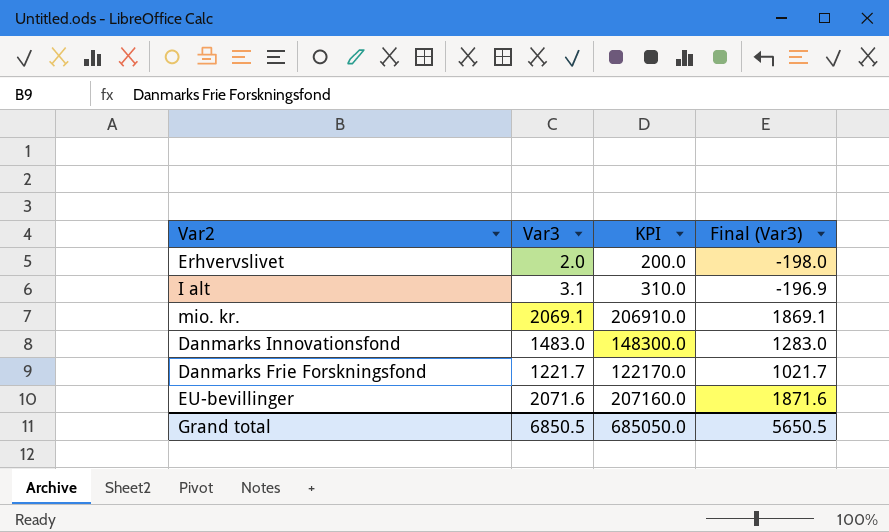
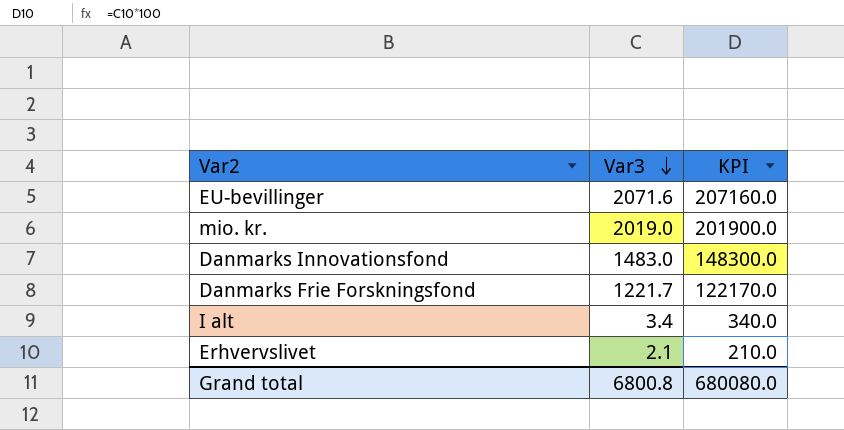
row order: none -> Var3 descending
column Final (Var3) | formula: [Var3] - 200 -> none
mio. kr. | Var3: 2069.1 -> 2019.0
mio. kr. | KPI: 206910.0 -> 201900.0
I alt | Var3: 3.1 -> 3.4
I alt | KPI: 310.0 -> 340.0
Erhvervslivet | Var3: 2.0 -> 2.1
Erhvervslivet | KPI: 200.0 -> 210.0
Grand total | Var3: 6850.5 -> 6800.8
Grand total | KPI: 685050.0 -> 680080.0

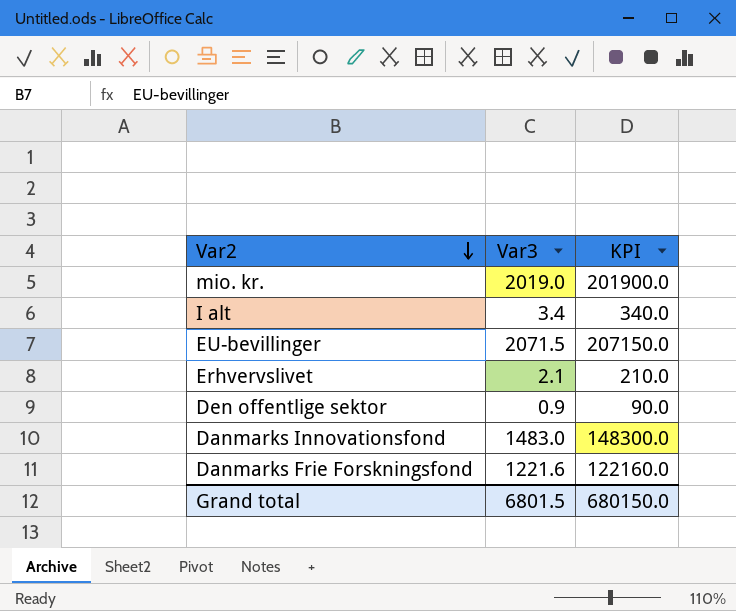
row order: Var3 descending -> Var2 descending
EU-bevillinger | Var3: 2071.6 -> 2071.5
EU-bevillinger | KPI: 207160.0 -> 207150.0
row Den offentlige sektor: none -> 0.9 | 90.0
Danmarks Frie Forskningsfond | Var3: 1221.7 -> 1221.6
Danmarks Frie Forskningsfond | KPI: 122170.0 -> 122160.0
Grand total | Var3: 6800.8 -> 6801.5
Grand total | KPI: 680080.0 -> 680150.0

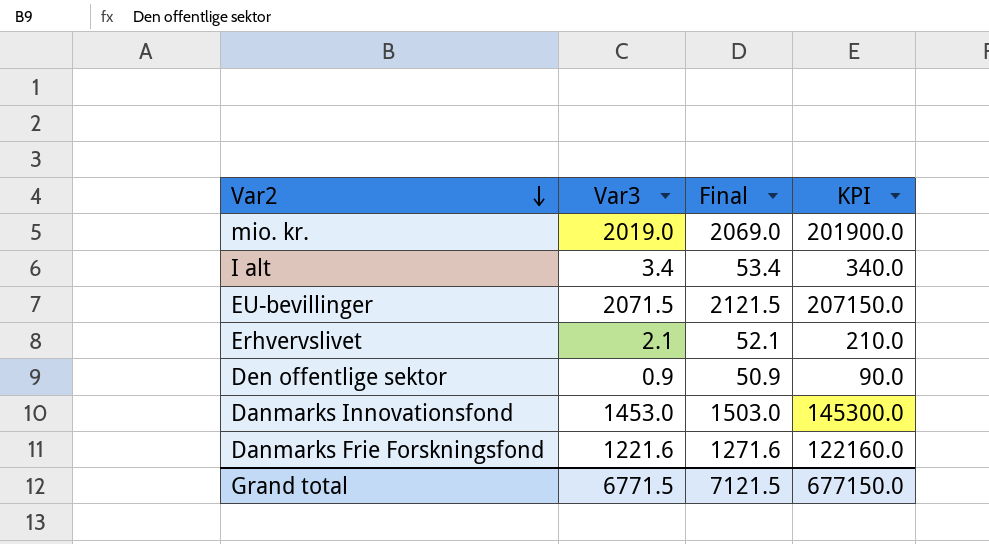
column Final | formula: none -> [Var3] + 50
Danmarks Innovationsfond | Var3: 1483.0 -> 1453.0
Danmarks Innovationsfond | KPI: 148300.0 -> 145300.0
Grand total | Var3: 6801.5 -> 6771.5
Grand total | KPI: 680150.0 -> 677150.0

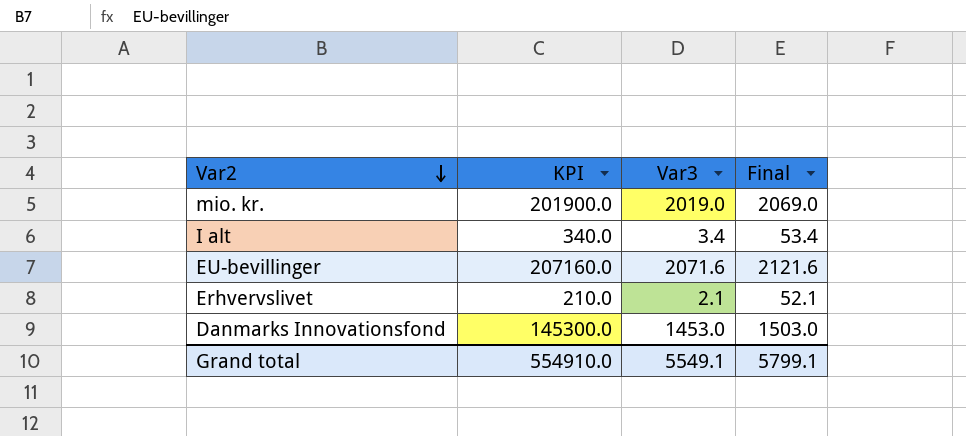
column KPI | position: 4 -> 2
row Den offentlige sektor: 0.9 | 50.9 | 90.0 -> none
row Danmarks Frie Forskningsfond: 1221.6 | 1271.6 | 122160.0 -> none
EU-bevillinger | KPI: 207150.0 -> 207160.0
EU-bevillinger | Var3: 2071.5 -> 2071.6
EU-bevillinger | Final: 2121.5 -> 2121.6
Grand total | KPI: 677150.0 -> 554910.0
Grand total | Var3: 6771.5 -> 5549.1
Grand total | Final: 7121.5 -> 5799.1

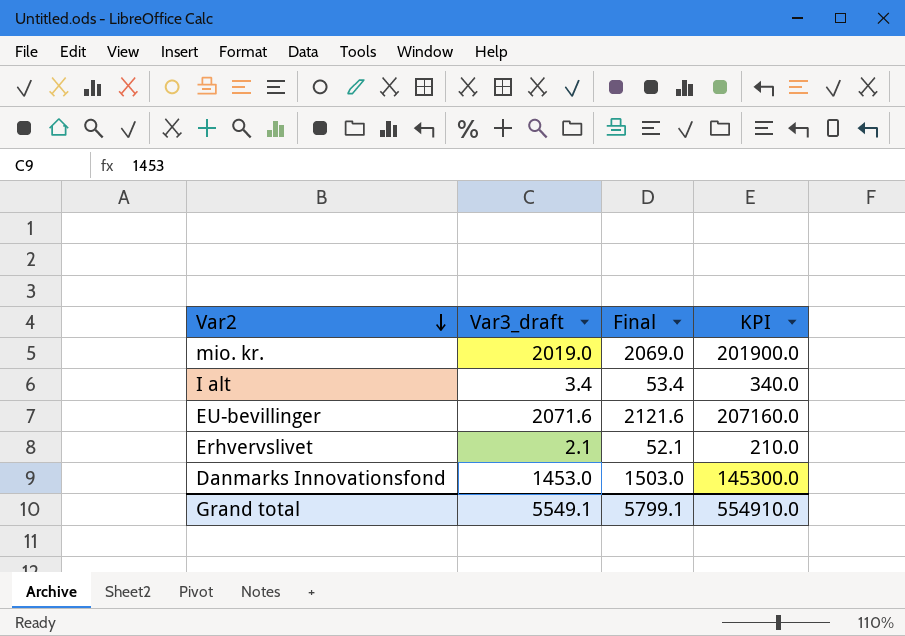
column name: Var3 -> Var3_draft
column KPI | position: 2 -> 4

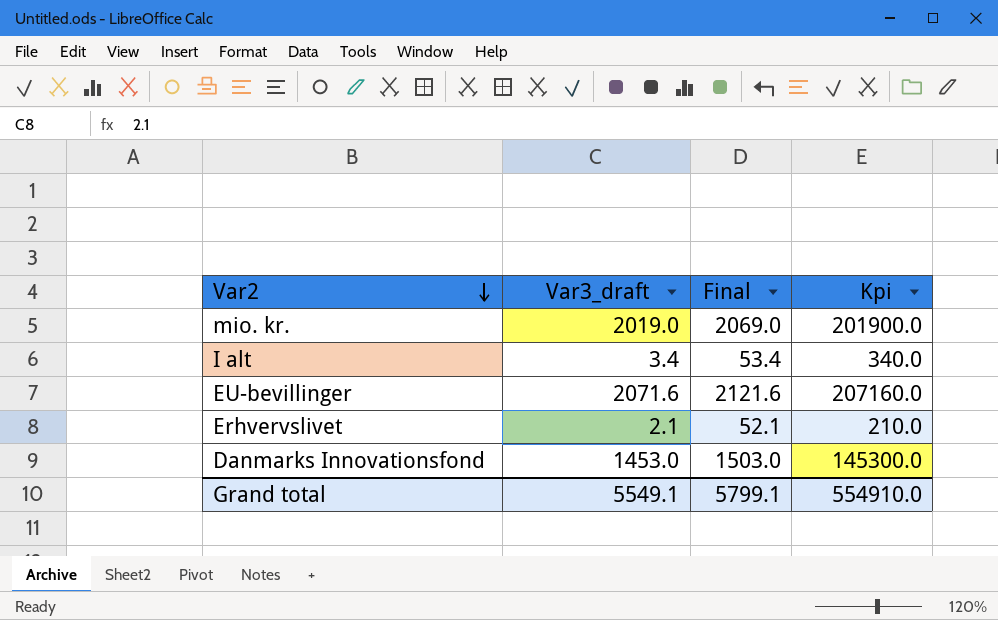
column name: KPI -> Kpi

